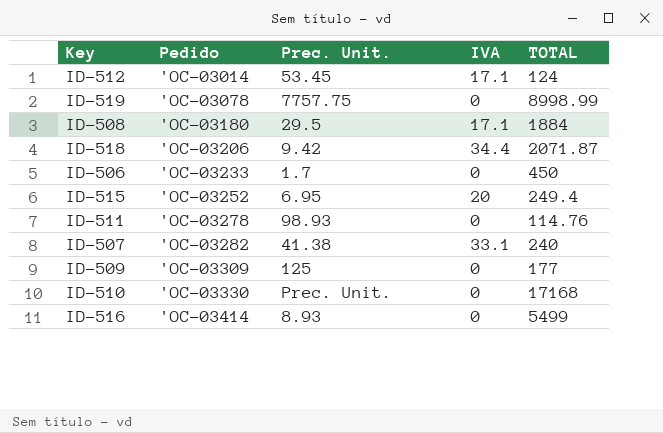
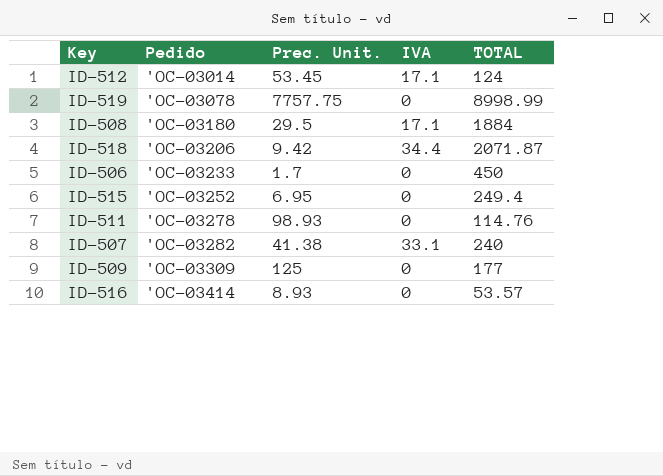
row ID-510: 'OC-03330 | Prec. Unit. | 0 | 17168 -> none
ID-515 | IVA: 20 -> 0
ID-516 | TOTAL: 5499 -> 53.57

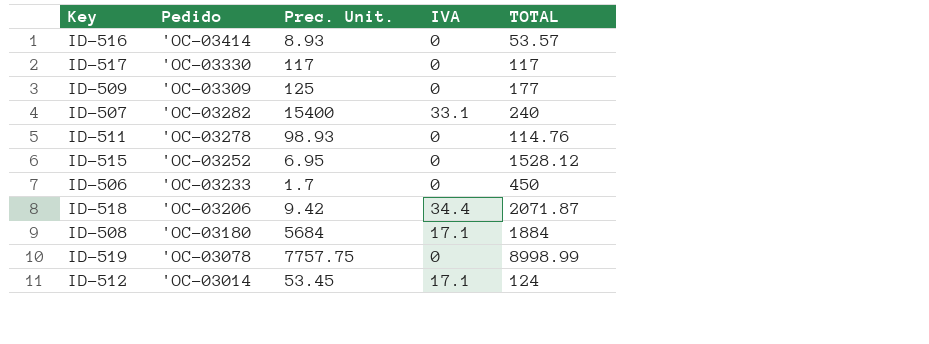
row order: Pedido ascending -> Pedido descending
row ID-517: none -> 'OC-03330 | 117 | 0 | 117
ID-507 | Prec. Unit.: 41.38 -> 15400
ID-515 | TOTAL: 249.4 -> 1528.12
ID-508 | Prec. Unit.: 29.5 -> 5684

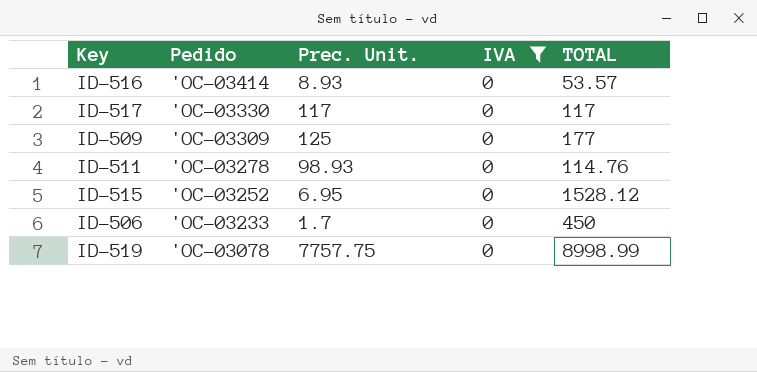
filter: none -> IVA = 0

